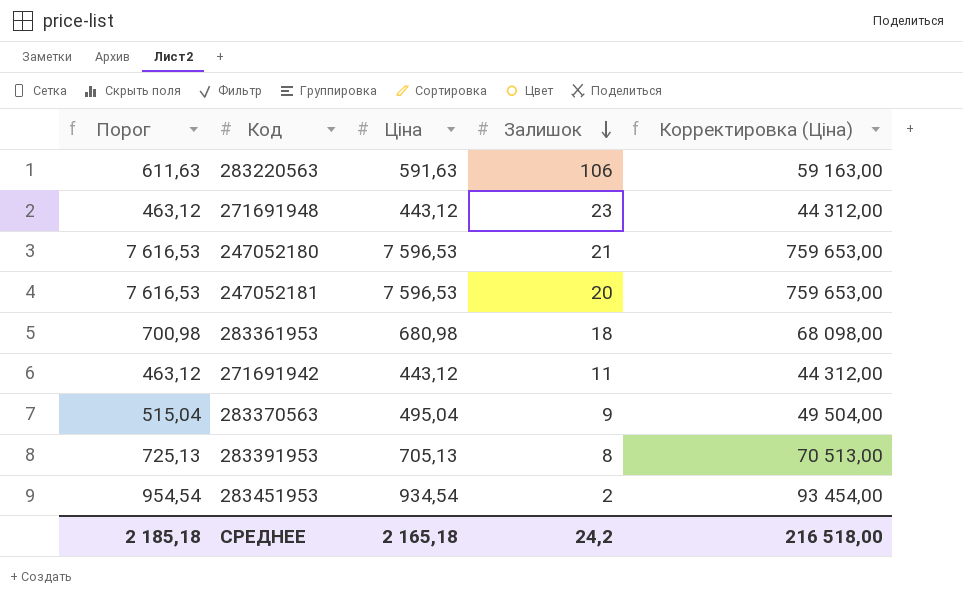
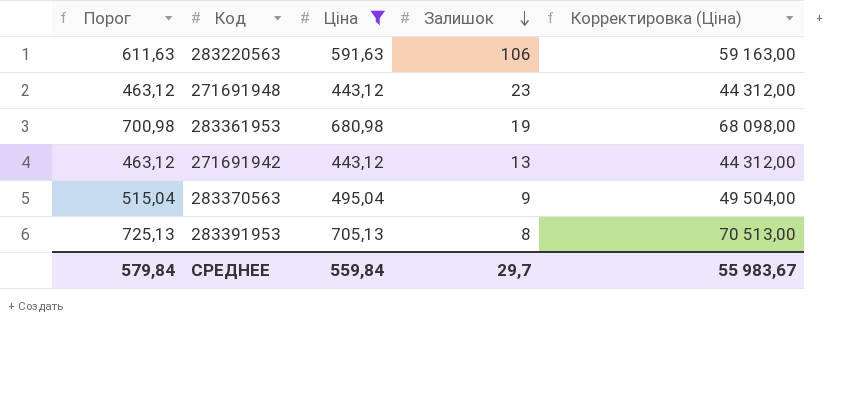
filter: none -> Ціна <= 705,13
283361953 | Залишок: 18 -> 19
271691942 | Залишок: 11 -> 13
СРЕДНЕЕ | Порог: 2 185,18 -> 579,84
СРЕДНЕЕ | Ціна: 2 165,18 -> 559,84
СРЕДНЕЕ | Залишок: 24,2 -> 29,7
СРЕДНЕЕ | Корректировка (Ціна): 216 518,00 -> 55 983,67

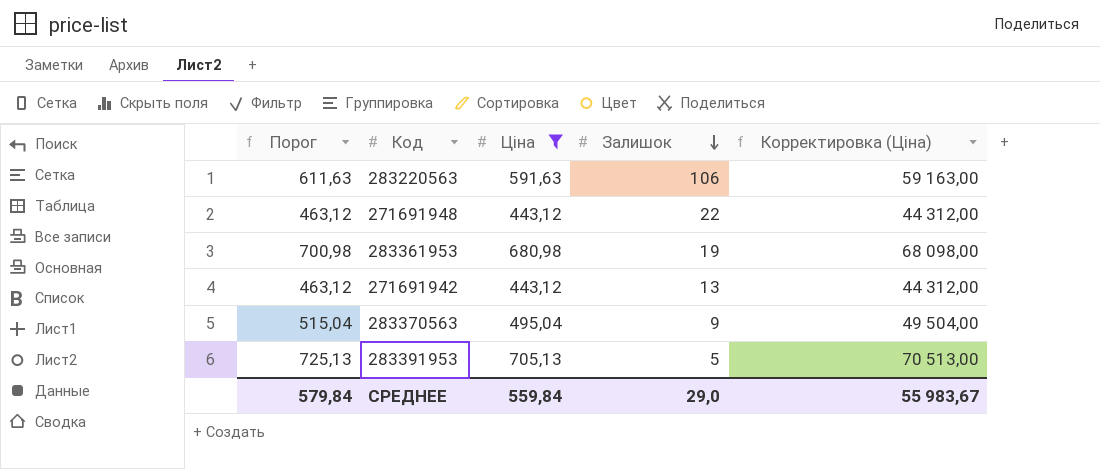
271691948 | Залишок: 23 -> 22
283391953 | Залишок: 8 -> 5
СРЕДНЕЕ | Залишок: 29,7 -> 29,0

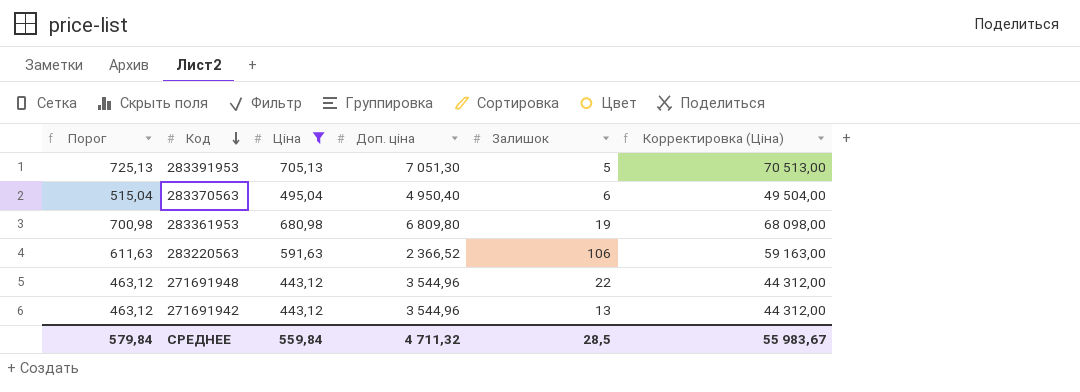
row order: Залишок descending -> Код descending
column Доп. ціна | position: none -> 4
283370563 | Залишок: 9 -> 6
СРЕДНЕЕ | Залишок: 29,0 -> 28,5

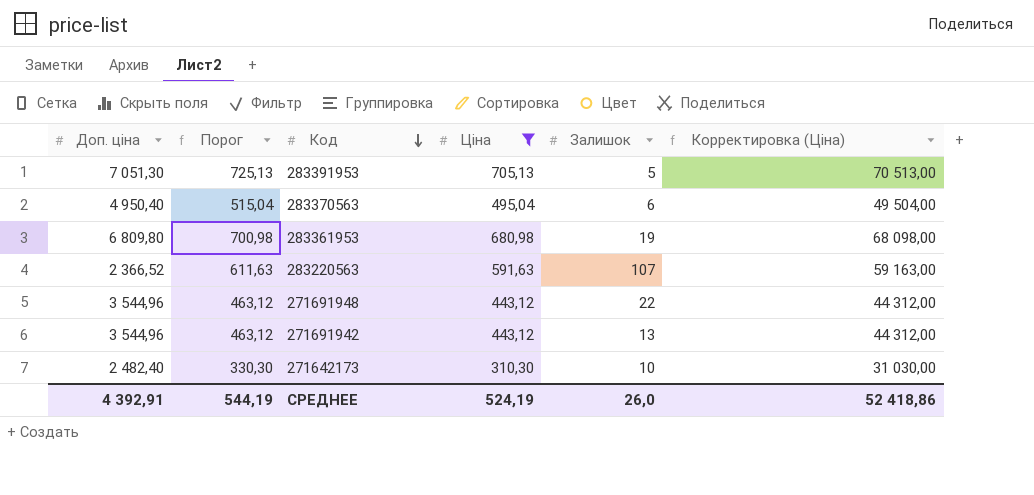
column Доп. ціна | position: 4 -> 1
283220563 | Залишок: 106 -> 107
row 271642173: none -> 2 482,40 | 330,30 | 310,30 | 10 | 31 030,00
СРЕДНЕЕ | Доп. ціна: 4 711,32 -> 4 392,91
СРЕДНЕЕ | Порог: 579,84 -> 544,19
СРЕДНЕЕ | Ціна: 559,84 -> 524,19
СРЕДНЕЕ | Залишок: 28,5 -> 26,0
СРЕДНЕЕ | Корректировка (Ціна): 55 983,67 -> 52 418,86

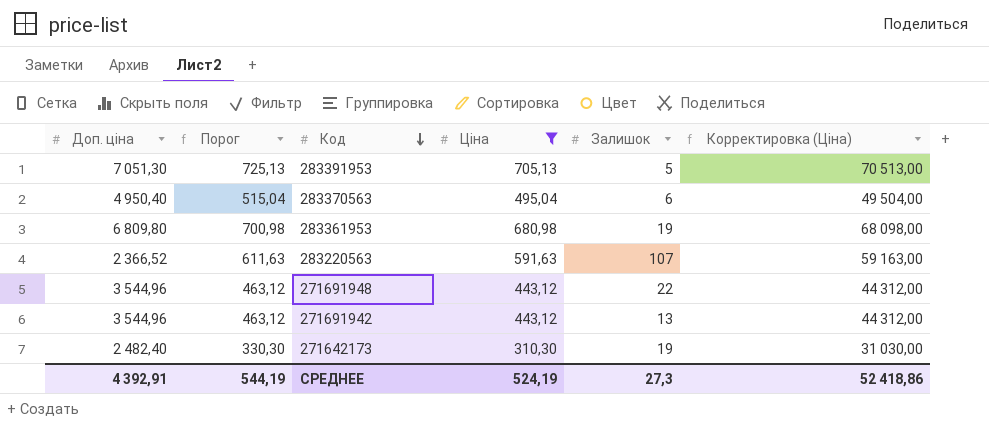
271642173 | Залишок: 10 -> 19
СРЕДНЕЕ | Залишок: 26,0 -> 27,3

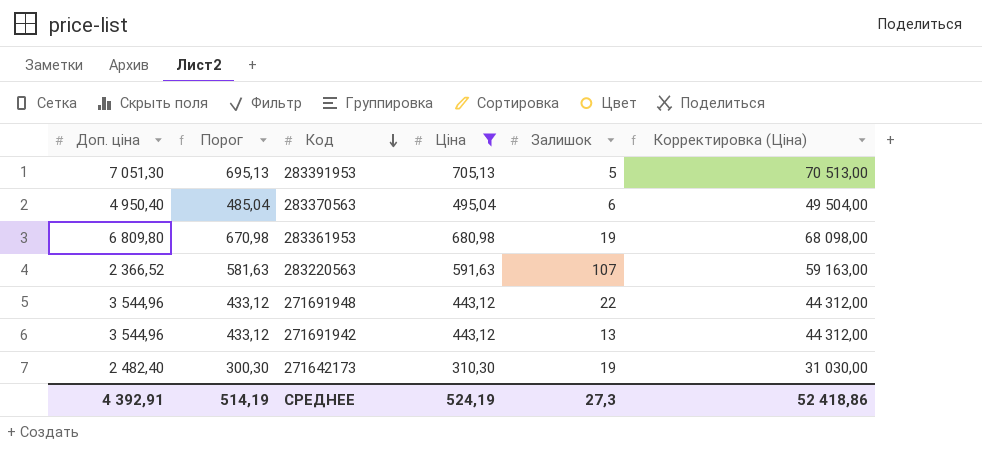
column Порог | formula: [Ціна] + 20 -> [Ціна] - 10
СРЕДНЕЕ | Порог: 544,19 -> 514,19

